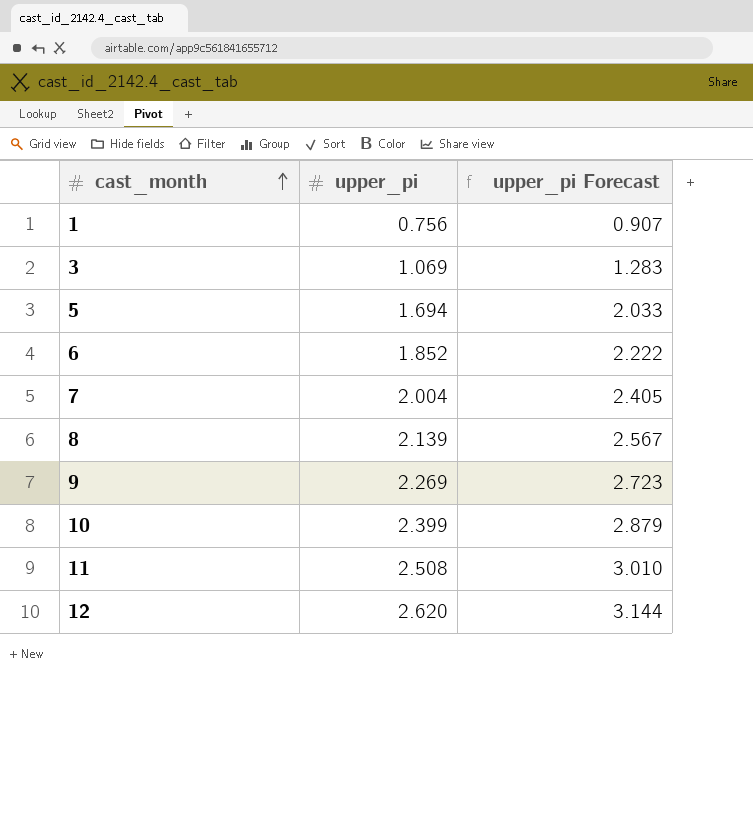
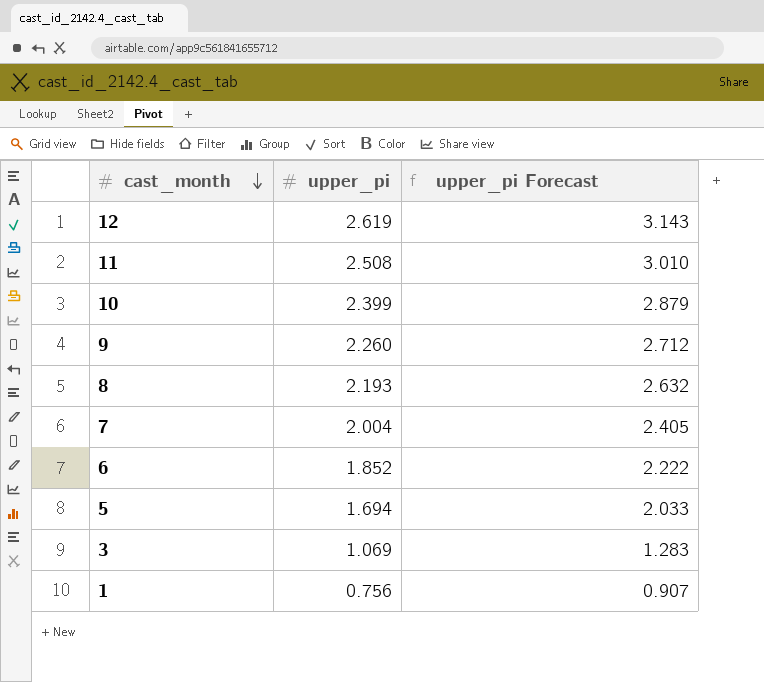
row order: cast_month ascending -> cast_month descending
12 | upper_pi: 2.620 -> 2.619
12 | upper_pi Forecast: 3.144 -> 3.143
9 | upper_pi: 2.269 -> 2.260
9 | upper_pi Forecast: 2.723 -> 2.712
8 | upper_pi: 2.139 -> 2.193
8 | upper_pi Forecast: 2.567 -> 2.632

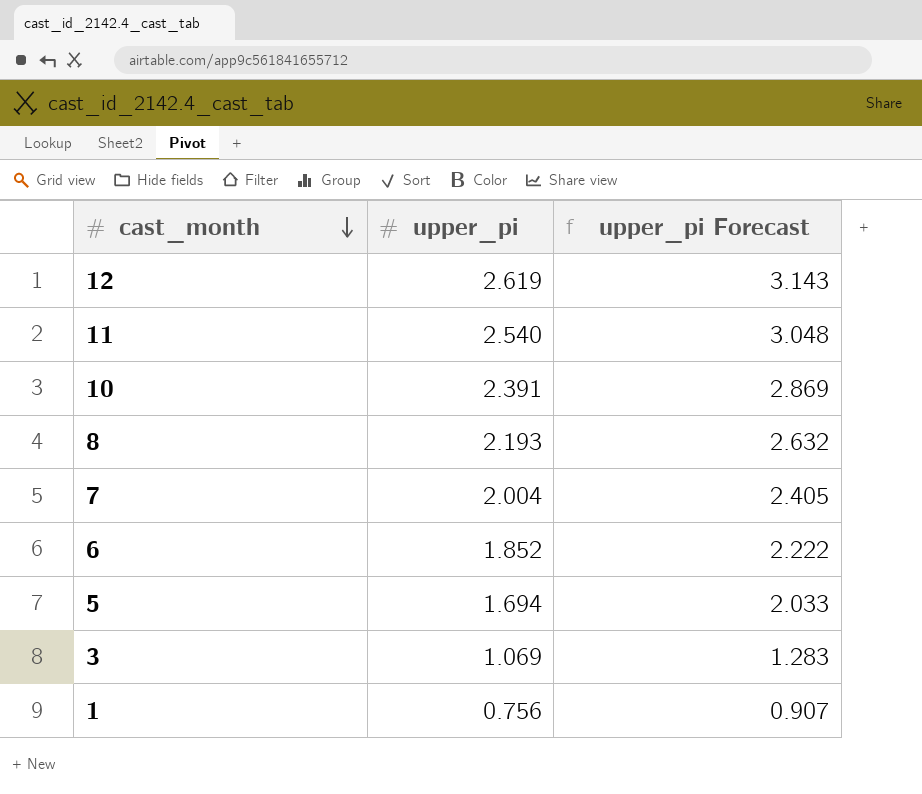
row 9: 2.260 | 2.712 -> none
11 | upper_pi: 2.508 -> 2.540
11 | upper_pi Forecast: 3.010 -> 3.048
10 | upper_pi: 2.399 -> 2.391
10 | upper_pi Forecast: 2.879 -> 2.869

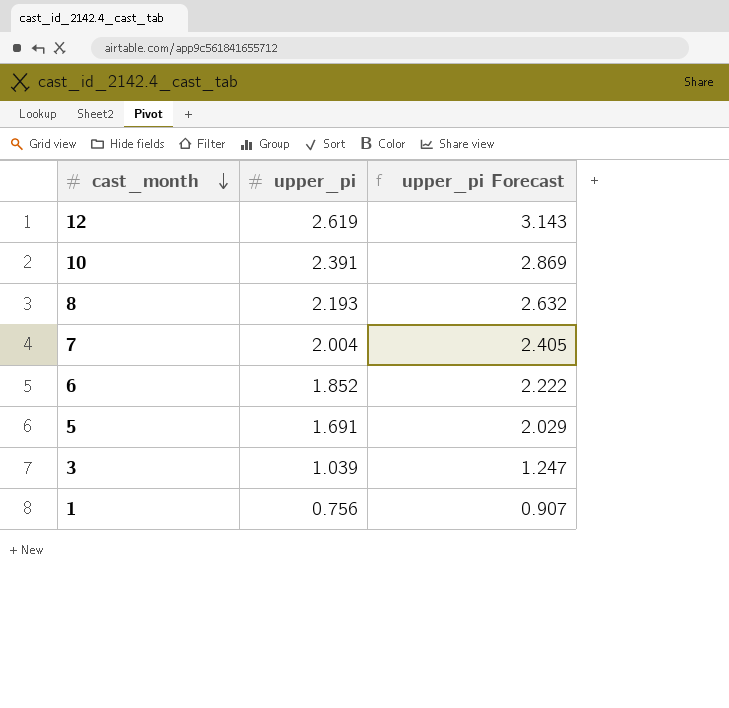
row 11: 2.540 | 3.048 -> none
5 | upper_pi: 1.694 -> 1.691
5 | upper_pi Forecast: 2.033 -> 2.029
3 | upper_pi: 1.069 -> 1.039
3 | upper_pi Forecast: 1.283 -> 1.247

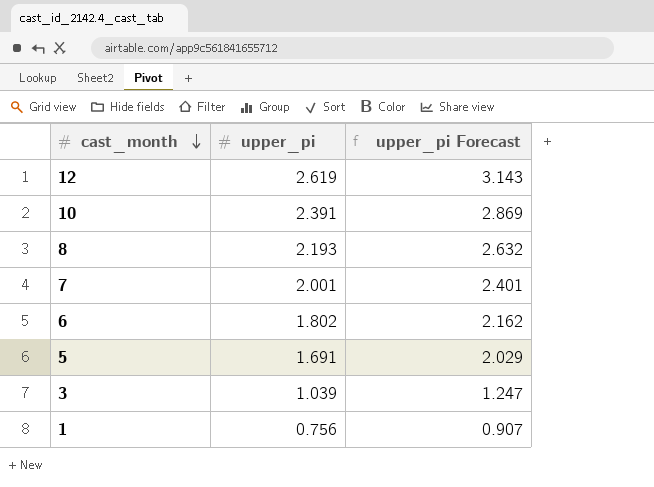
7 | upper_pi: 2.004 -> 2.001
7 | upper_pi Forecast: 2.405 -> 2.401
6 | upper_pi: 1.852 -> 1.802
6 | upper_pi Forecast: 2.222 -> 2.162

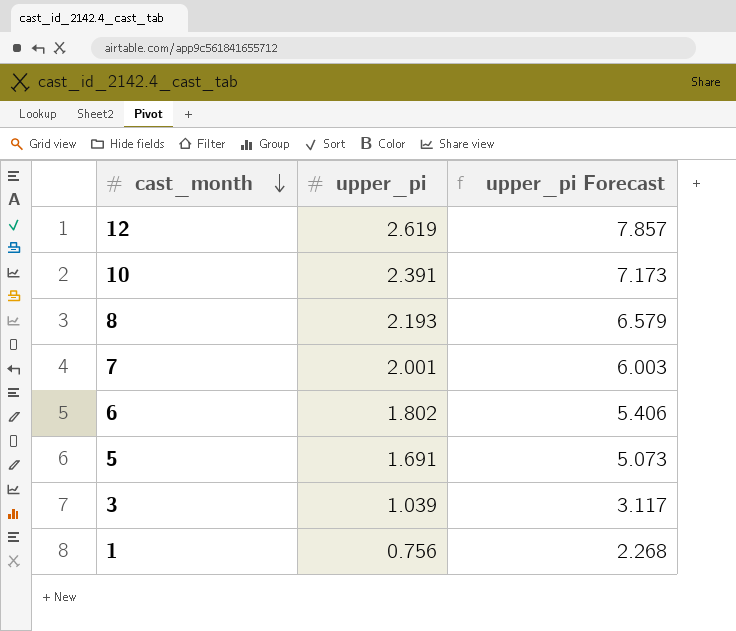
column upper_pi Forecast | formula: [upper_pi] * 1.2 -> [upper_pi] * 3

